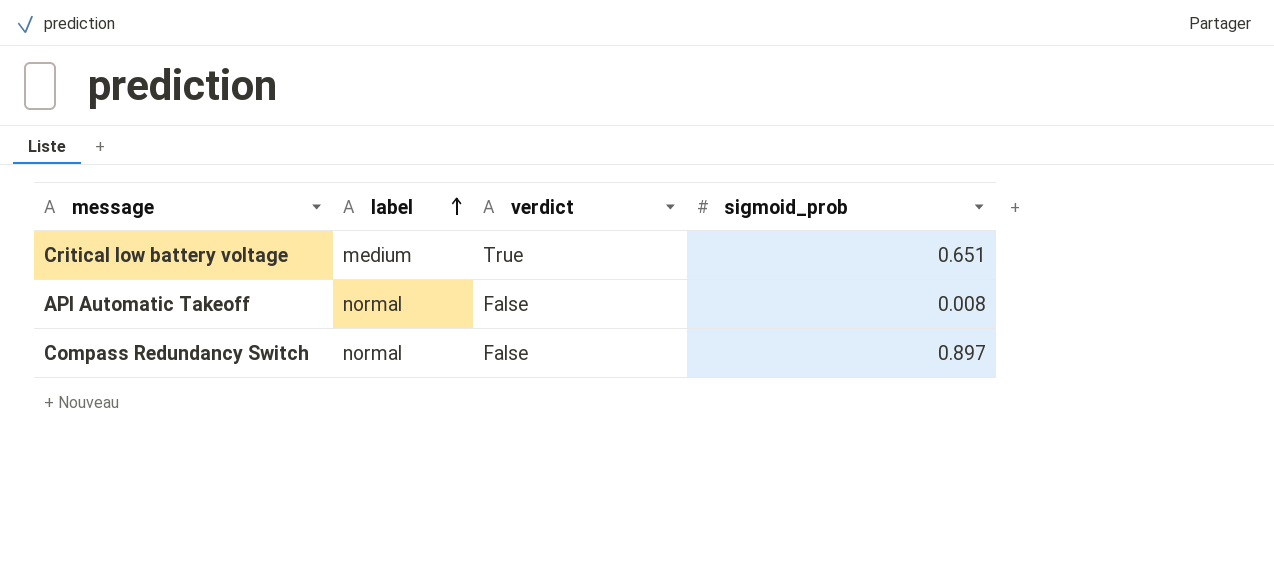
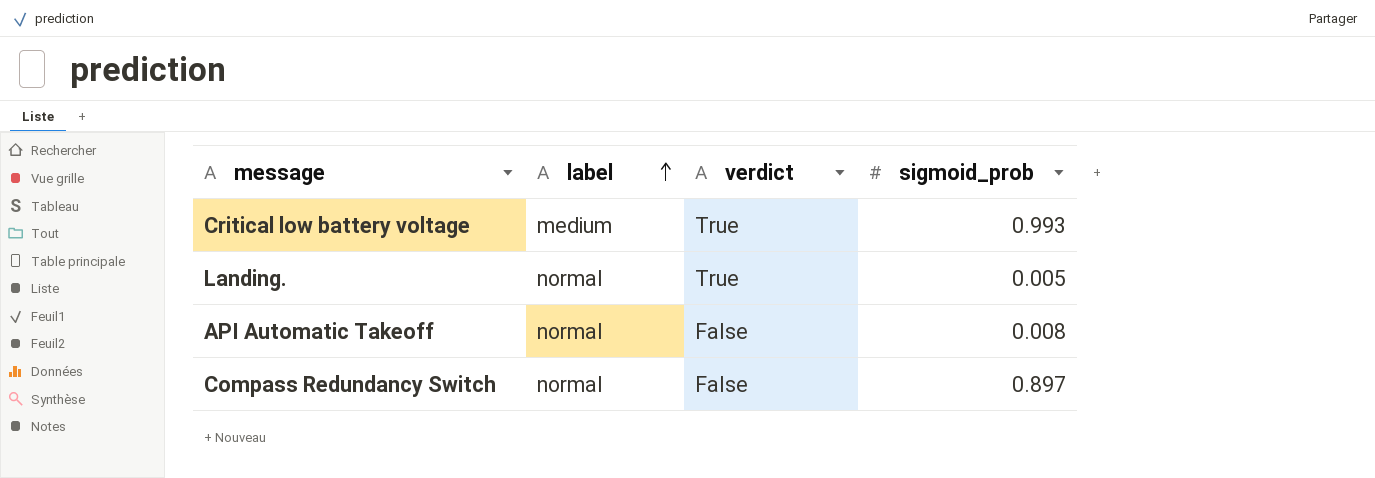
Critical low battery voltage | sigmoid_prob: 0.651 -> 0.993
row Landing.: none -> normal | True | 0.005

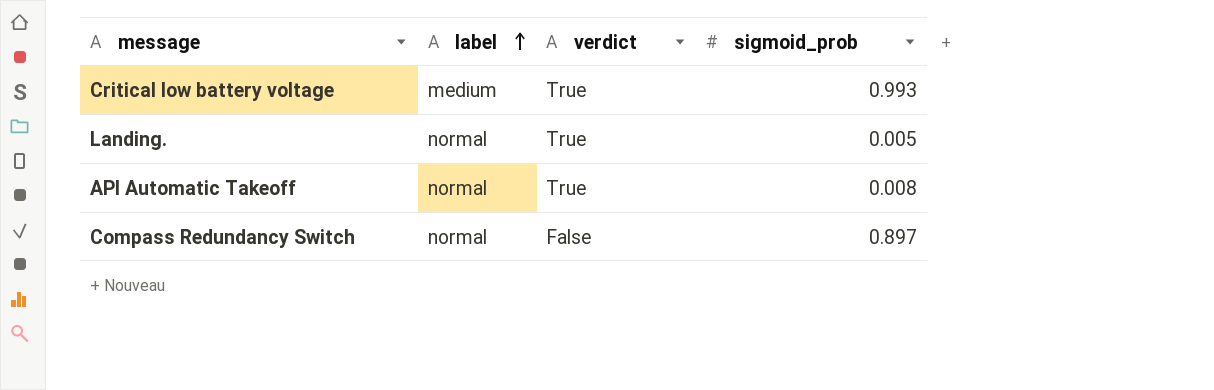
API Automatic Takeoff | verdict: False -> True

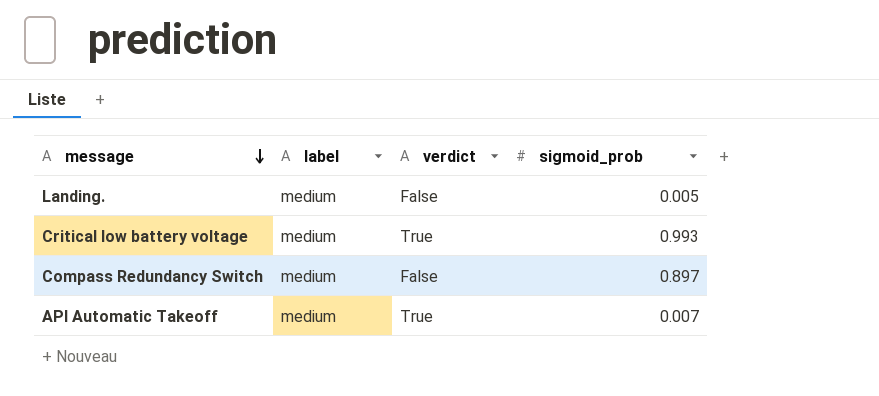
row order: label ascending -> message descending
Landing. | label: normal -> medium
Landing. | verdict: True -> False
Compass Redundancy Switch | label: normal -> medium
API Automatic Takeoff | label: normal -> medium
API Automatic Takeoff | sigmoid_prob: 0.008 -> 0.007

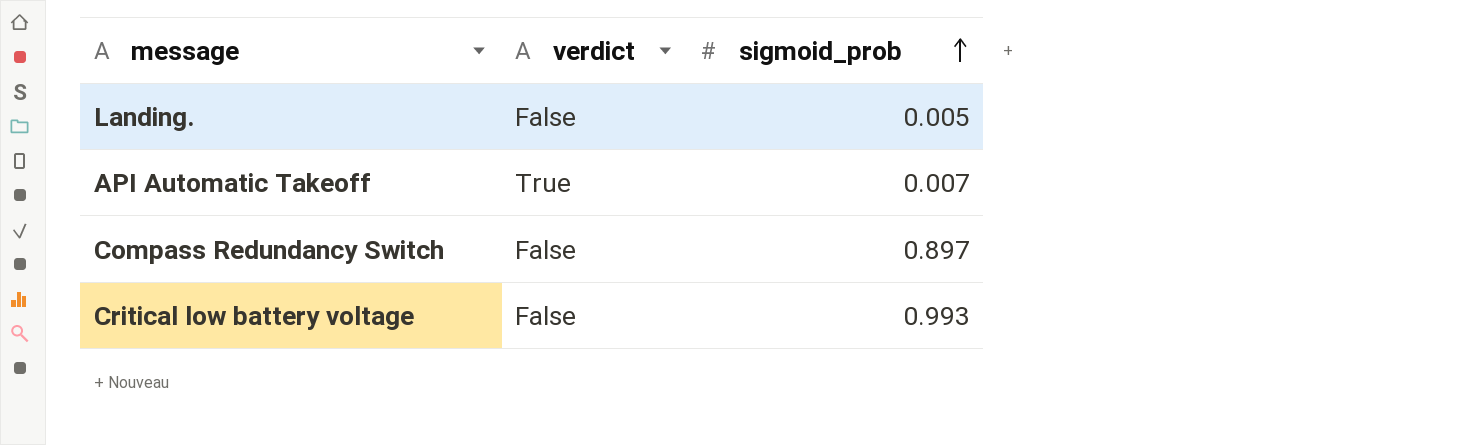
row order: message descending -> sigmoid_prob ascending
column label | position: 2 -> none
Critical low battery voltage | verdict: True -> False

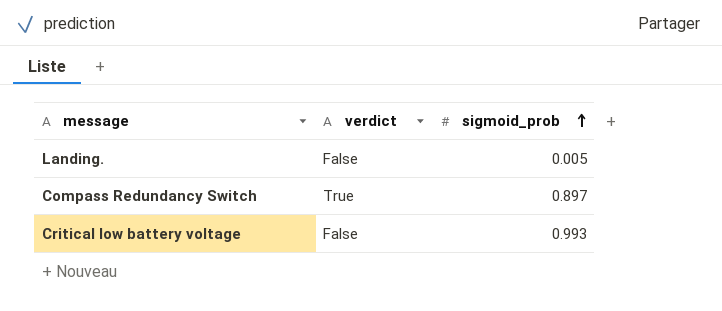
row API Automatic Takeoff: True | 0.007 -> none
Compass Redundancy Switch | verdict: False -> True

